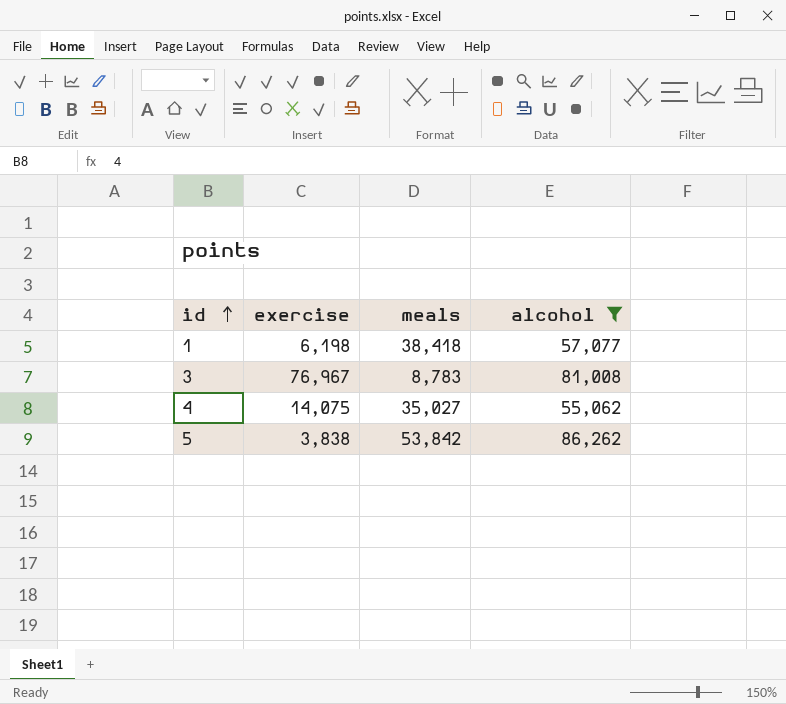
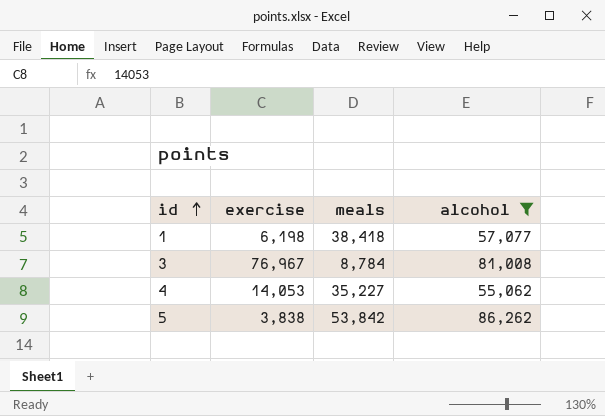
3 | meals: 8,783 -> 8,784
4 | exercise: 14,075 -> 14,053
4 | meals: 35,027 -> 35,227

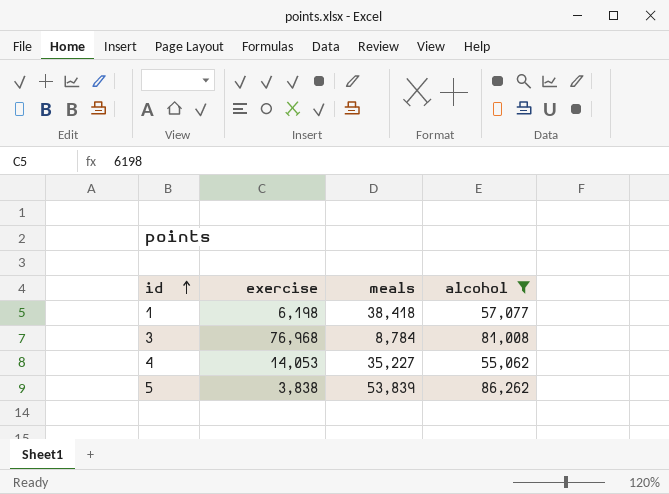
3 | exercise: 76,967 -> 76,968
5 | meals: 53,842 -> 53,839

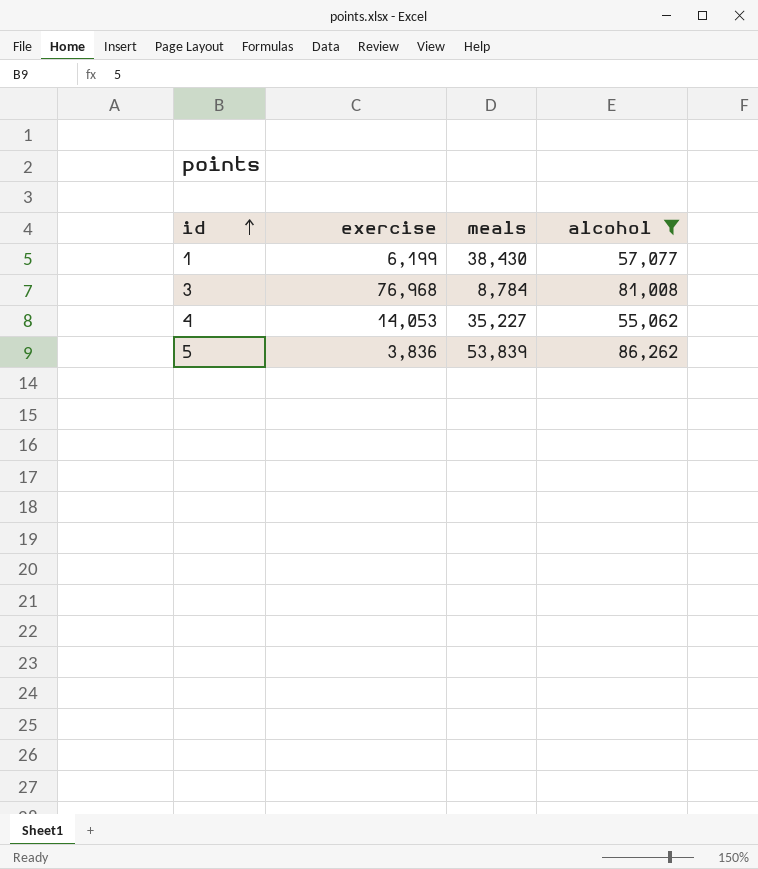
1 | exercise: 6,198 -> 6,199
1 | meals: 38,418 -> 38,430
5 | exercise: 3,838 -> 3,836

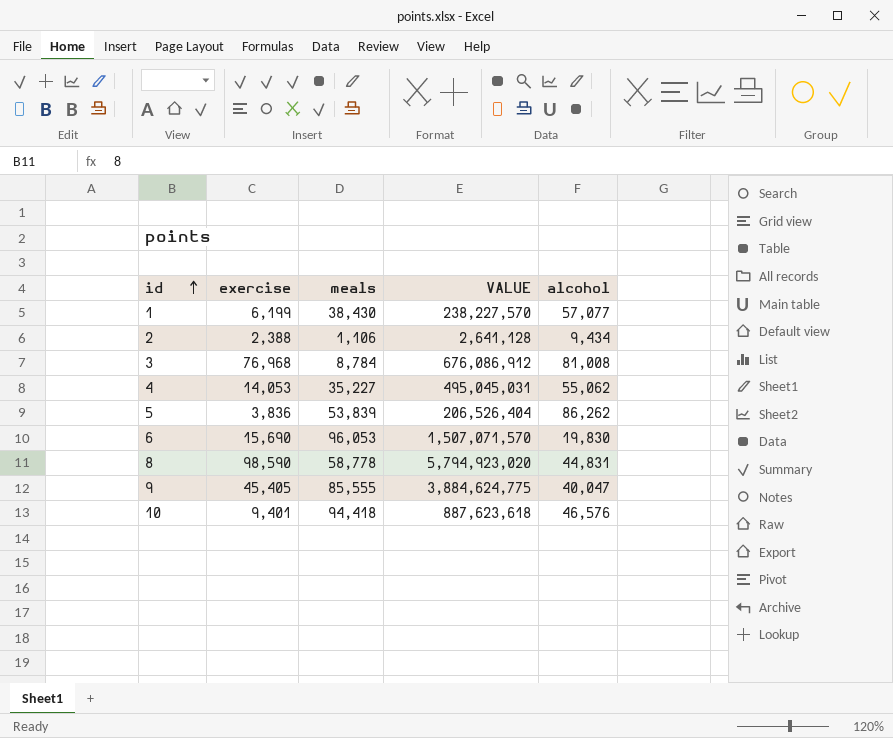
filter: alcohol >= 55,062 -> none
column VALUE | formula: none -> [exercise] * [meals]

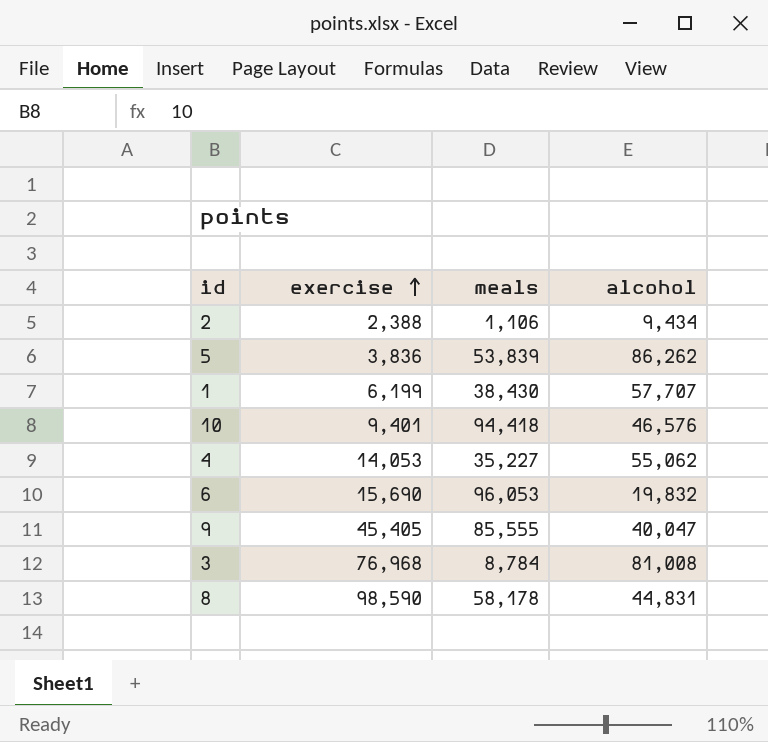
row order: id ascending -> exercise ascending
column VALUE | formula: [exercise] * [meals] -> none
1 | alcohol: 57,077 -> 57,707
6 | alcohol: 19,830 -> 19,832
8 | meals: 58,778 -> 58,178

